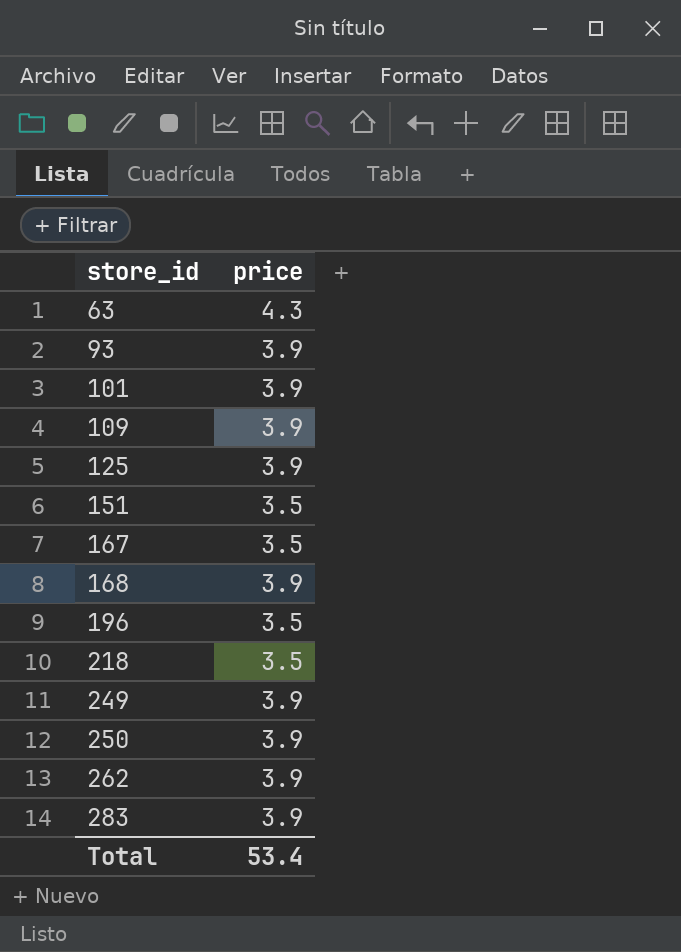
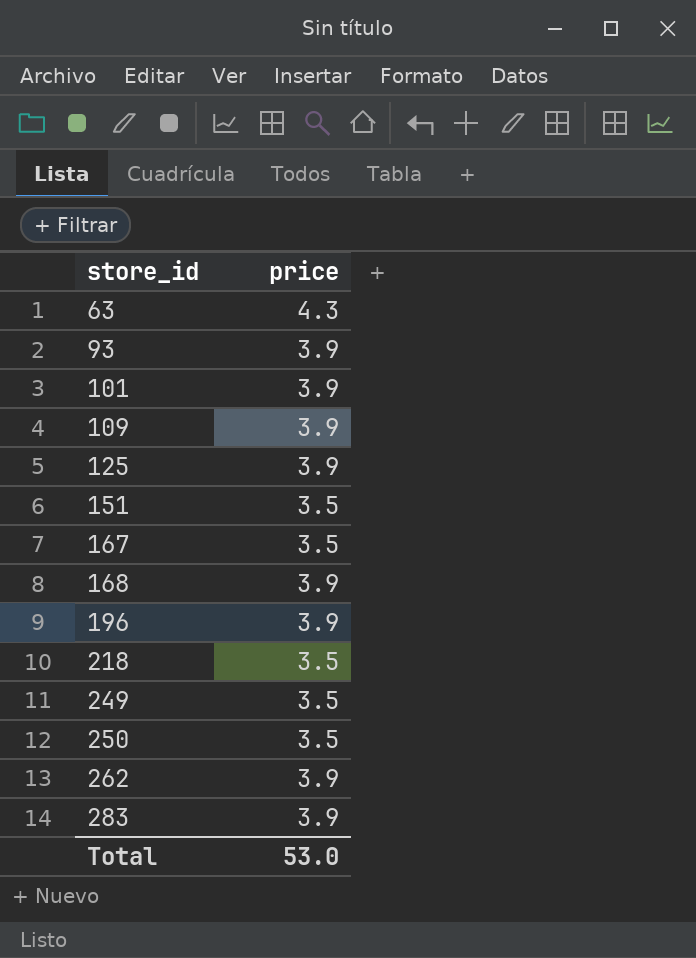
196 | price: 3.5 -> 3.9
249 | price: 3.9 -> 3.5
250 | price: 3.9 -> 3.5
Total | price: 53.4 -> 53.0

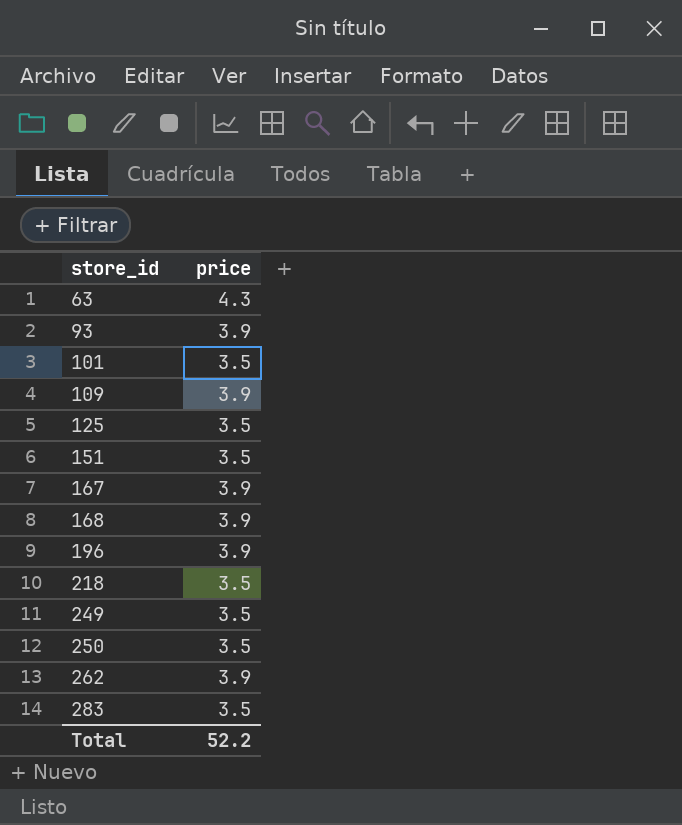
101 | price: 3.9 -> 3.5
125 | price: 3.9 -> 3.5
167 | price: 3.5 -> 3.9
283 | price: 3.9 -> 3.5
Total | price: 53.0 -> 52.2

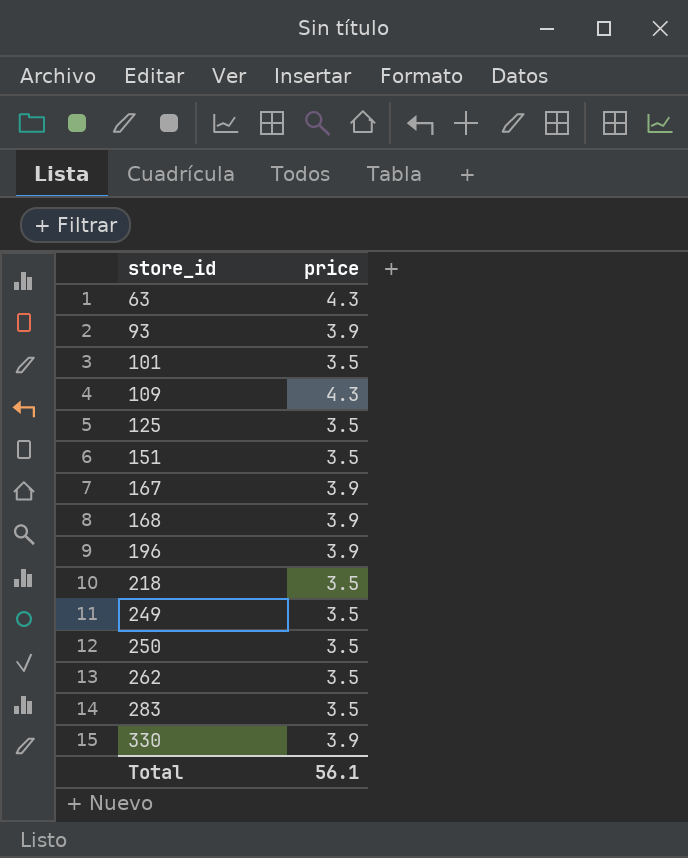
109 | price: 3.9 -> 4.3
262 | price: 3.9 -> 3.5
row 330: none -> 3.9
Total | price: 52.2 -> 56.1

